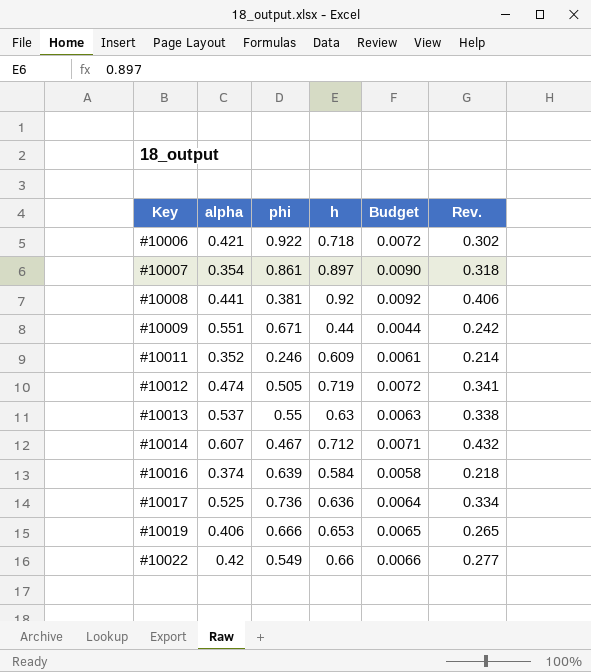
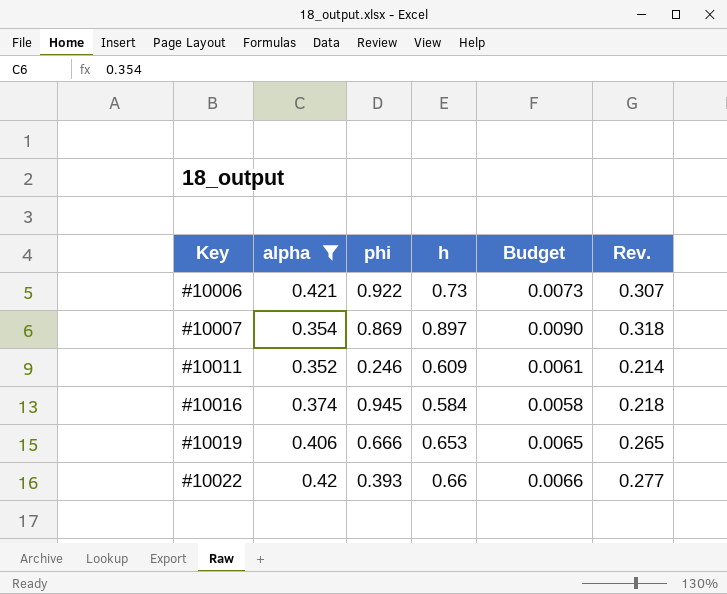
filter: none -> alpha <= 0.421
#10006 | h: 0.718 -> 0.73
#10006 | Budget: 0.0072 -> 0.0073
#10006 | Rev.: 0.302 -> 0.307
#10007 | phi: 0.861 -> 0.869
#10016 | phi: 0.639 -> 0.945
#10022 | phi: 0.549 -> 0.393

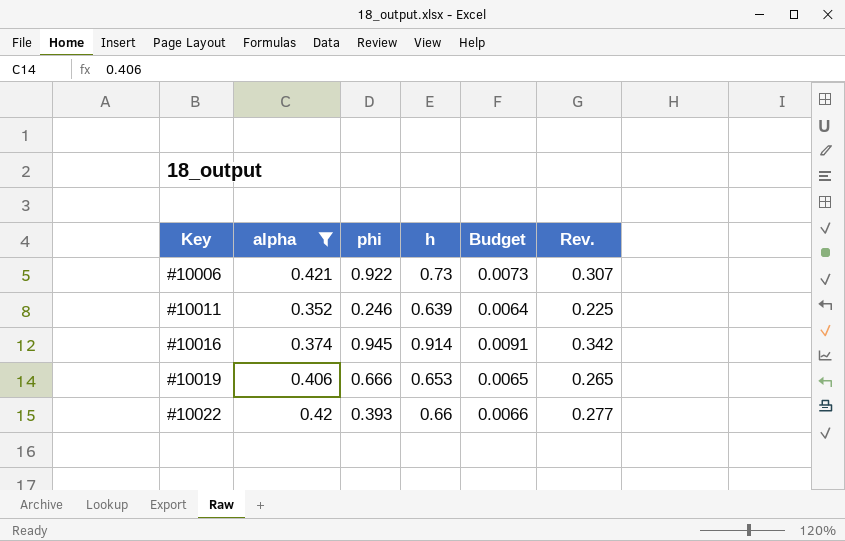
row #10007: 0.354 | 0.869 | 0.897 | 0.0090 | 0.318 -> none
#10011 | h: 0.609 -> 0.639
#10011 | Budget: 0.0061 -> 0.0064
#10011 | Rev.: 0.214 -> 0.225
#10016 | h: 0.584 -> 0.914
#10016 | Budget: 0.0058 -> 0.0091
#10016 | Rev.: 0.218 -> 0.342

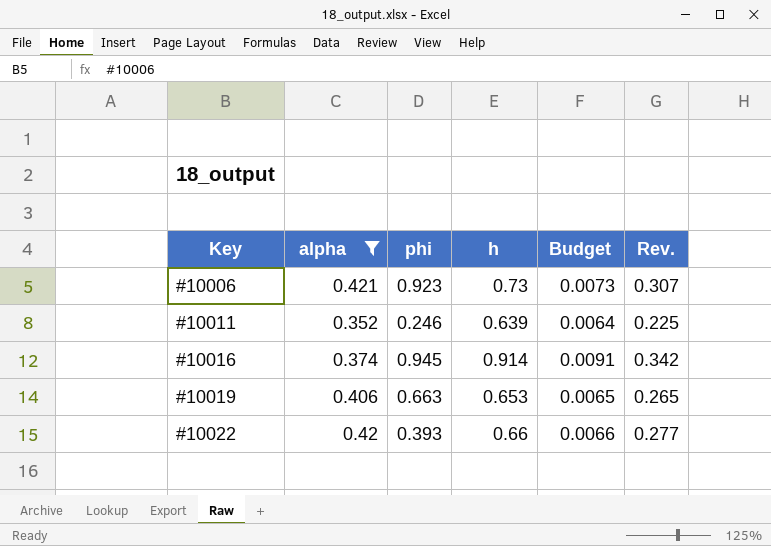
#10006 | phi: 0.922 -> 0.923
#10019 | phi: 0.666 -> 0.663

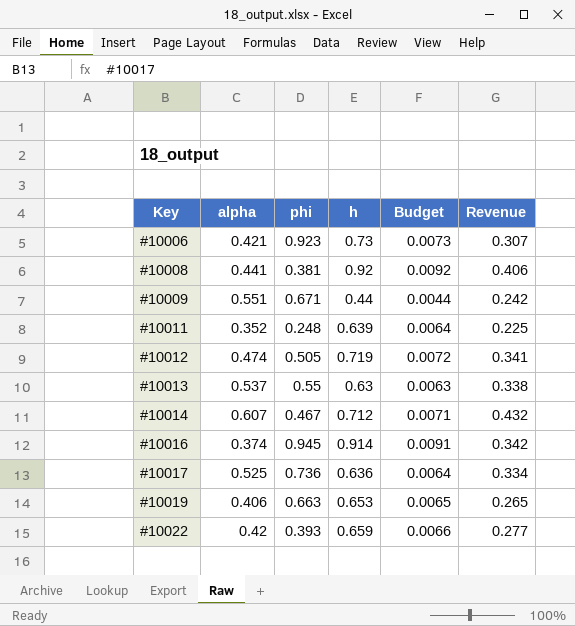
filter: alpha <= 0.421 -> none
column name: Rev. -> Revenue
#10011 | phi: 0.246 -> 0.248
#10022 | h: 0.66 -> 0.659

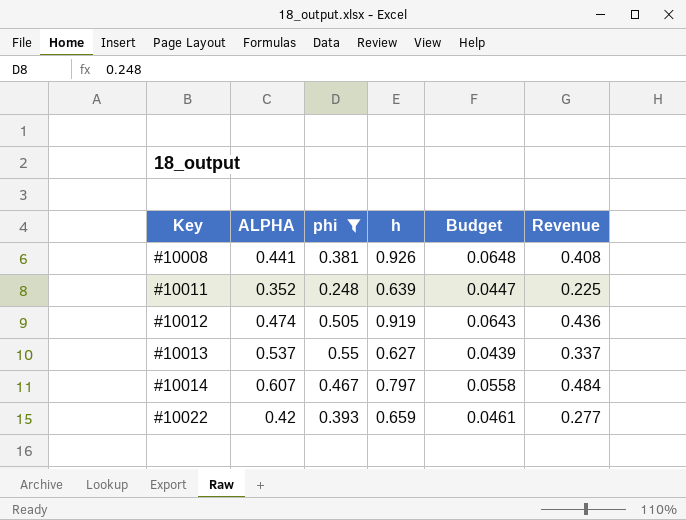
filter: none -> phi <= 0.55
column name: alpha -> ALPHA
column Budget | formula: [h] * 0.01 -> [h] * 0.07
#10008 | h: 0.92 -> 0.926
#10008 | Revenue: 0.406 -> 0.408
#10012 | h: 0.719 -> 0.919
#10012 | Revenue: 0.341 -> 0.436
#10013 | h: 0.63 -> 0.627
#10013 | Revenue: 0.338 -> 0.337
#10014 | h: 0.712 -> 0.797
#10014 | Revenue: 0.432 -> 0.484

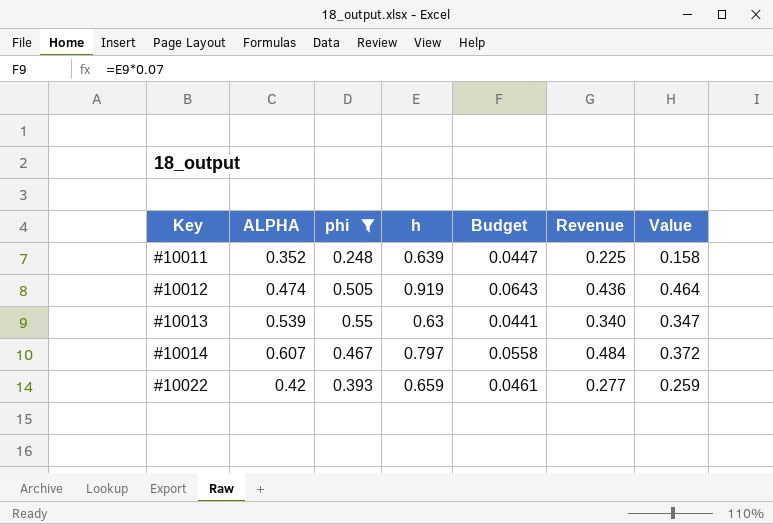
column Value | formula: none -> [phi] * [h]
row #10008: 0.441 | 0.381 | 0.926 | 0.0648 | 0.408 -> none
#10013 | ALPHA: 0.537 -> 0.539
#10013 | h: 0.627 -> 0.63
#10013 | Budget: 0.0439 -> 0.0441
#10013 | Revenue: 0.337 -> 0.340

